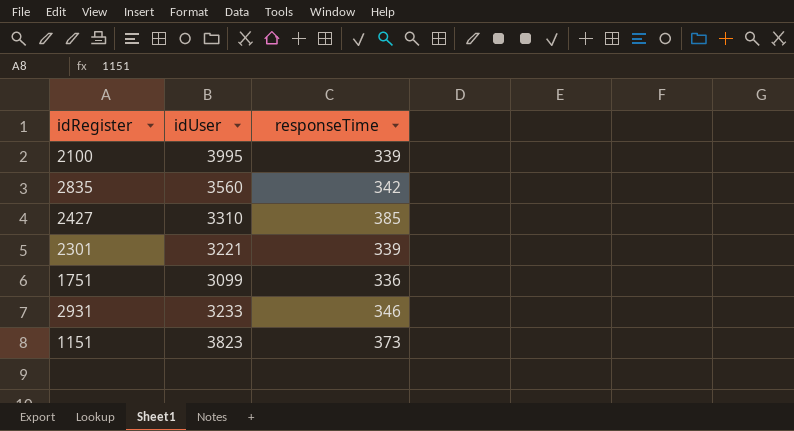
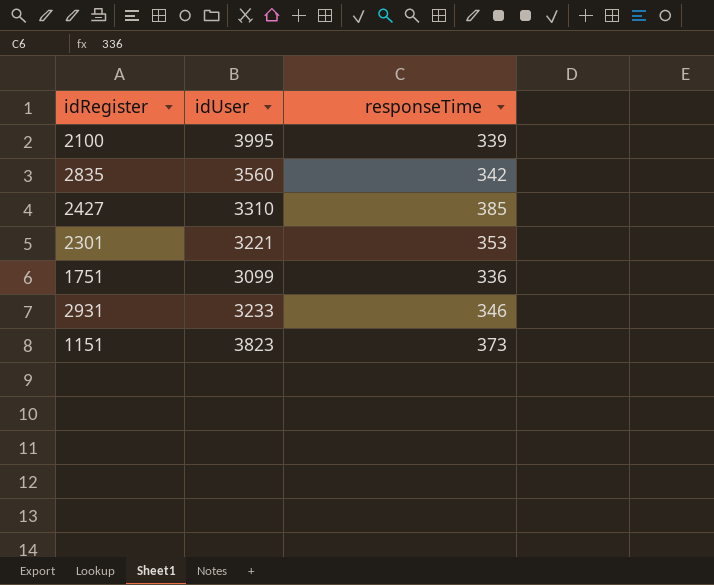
2301 | responseTime: 339 -> 353

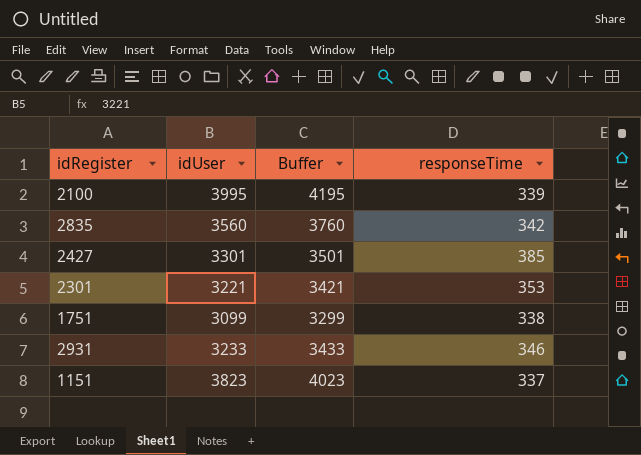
column Buffer | formula: none -> [idUser] + 200
2427 | idUser: 3310 -> 3301
1751 | responseTime: 336 -> 338
1151 | responseTime: 373 -> 337

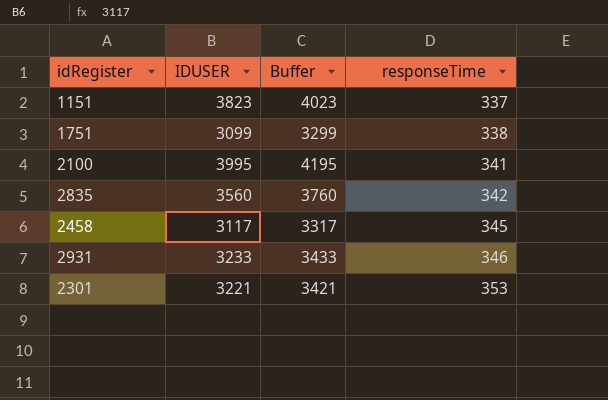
row order: none -> responseTime ascending
column name: idUser -> IDUSER
row 2427: 3301 | 3501 | 385 -> none
2100 | responseTime: 339 -> 341
row 2458: none -> 3117 | 3317 | 345

